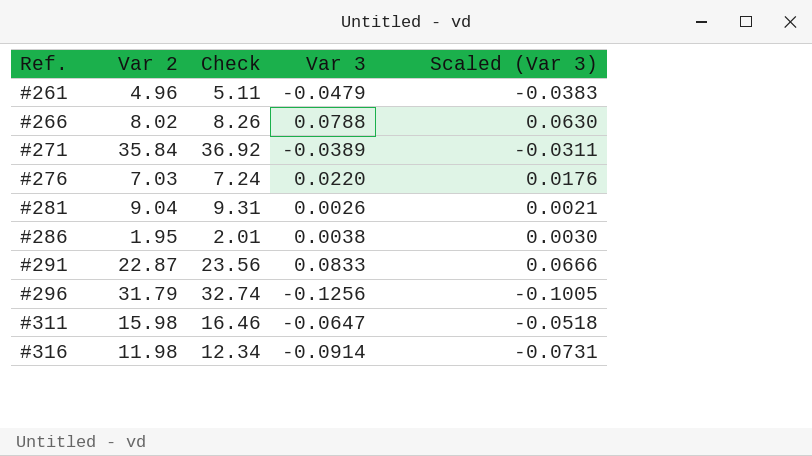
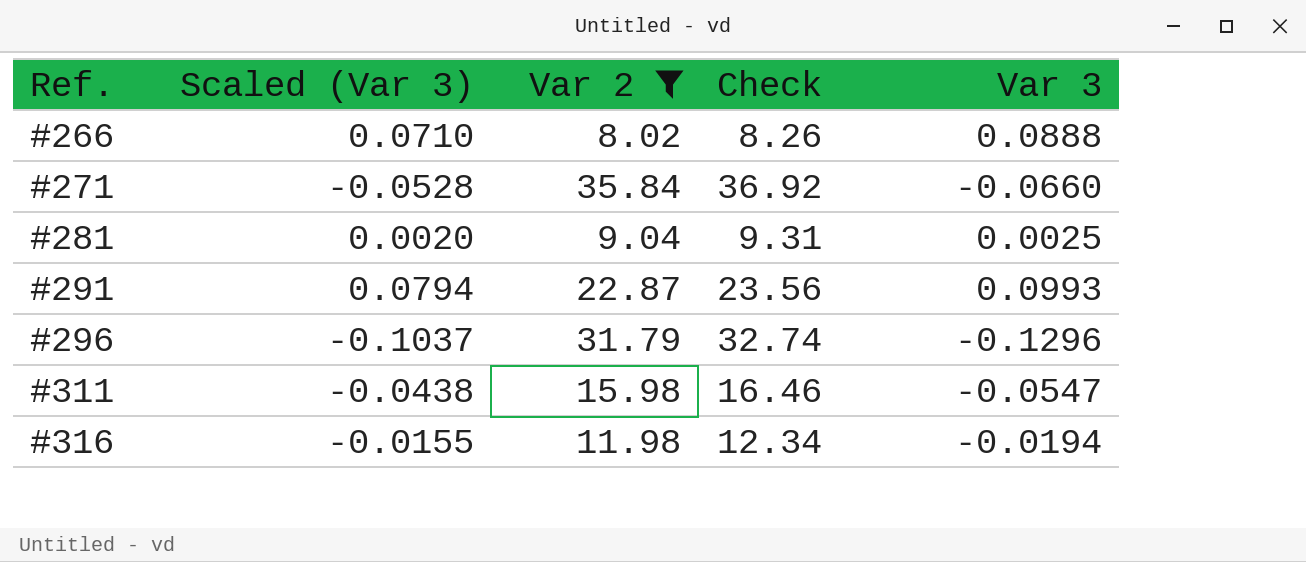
filter: none -> Var 2 >= 8.02
column Scaled (Var 3) | position: 5 -> 2
#266 | Scaled (Var 3): 0.0630 -> 0.0710
#266 | Var 3: 0.0788 -> 0.0888
#271 | Scaled (Var 3): -0.0311 -> -0.0528
#271 | Var 3: -0.0389 -> -0.0660
#281 | Scaled (Var 3): 0.0021 -> 0.0020
#281 | Var 3: 0.0026 -> 0.0025
#291 | Scaled (Var 3): 0.0666 -> 0.0794
#291 | Var 3: 0.0833 -> 0.0993
#296 | Scaled (Var 3): -0.1005 -> -0.1037
#296 | Var 3: -0.1256 -> -0.1296
#311 | Scaled (Var 3): -0.0518 -> -0.0438
#311 | Var 3: -0.0647 -> -0.0547
#316 | Scaled (Var 3): -0.0731 -> -0.0155
#316 | Var 3: -0.0914 -> -0.0194

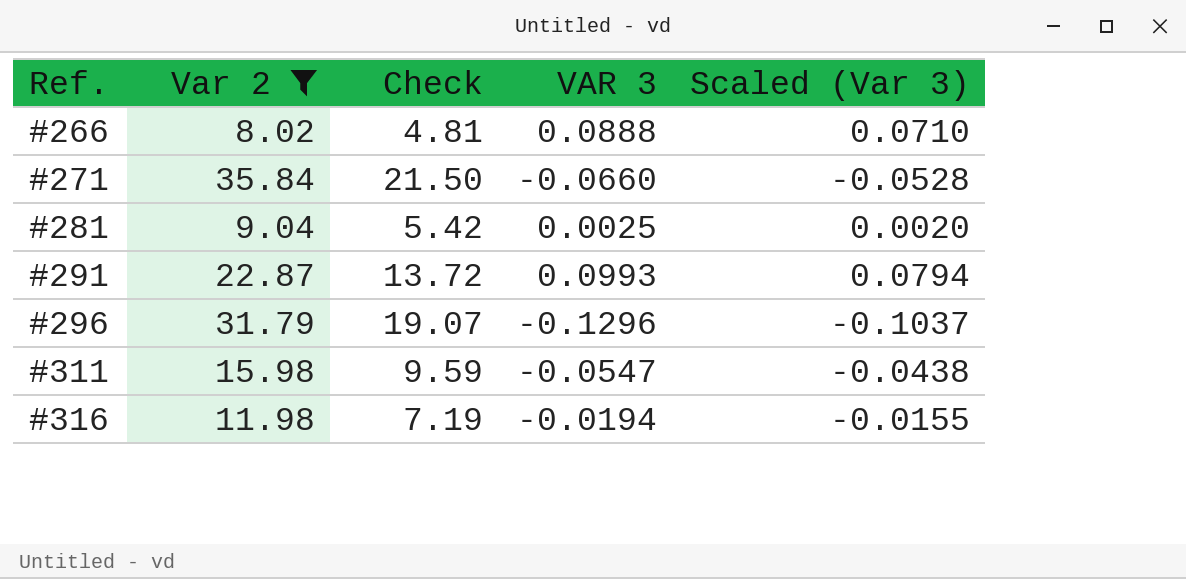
column Check | formula: [Var 2] * 1.03 -> [Var 2] * 0.6
column name: Var 3 -> VAR 3
column Scaled (Var 3) | position: 2 -> 5

